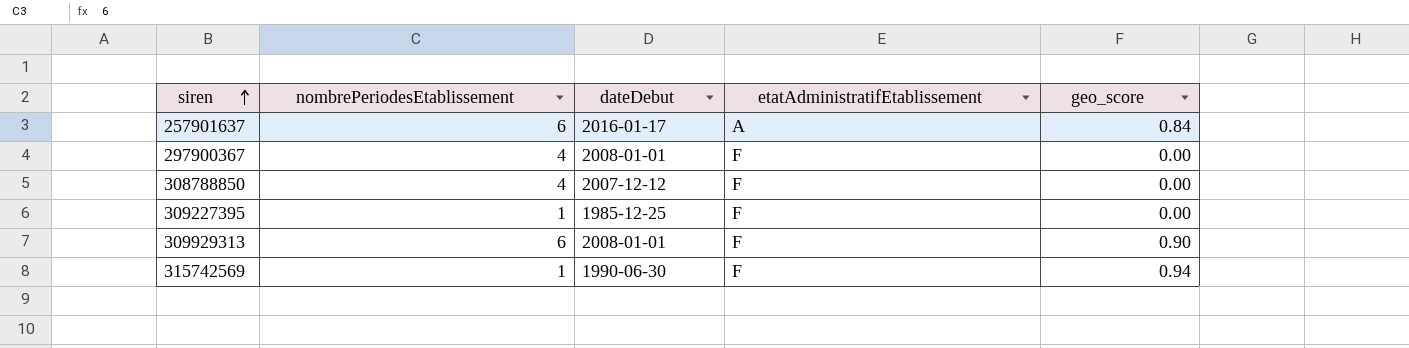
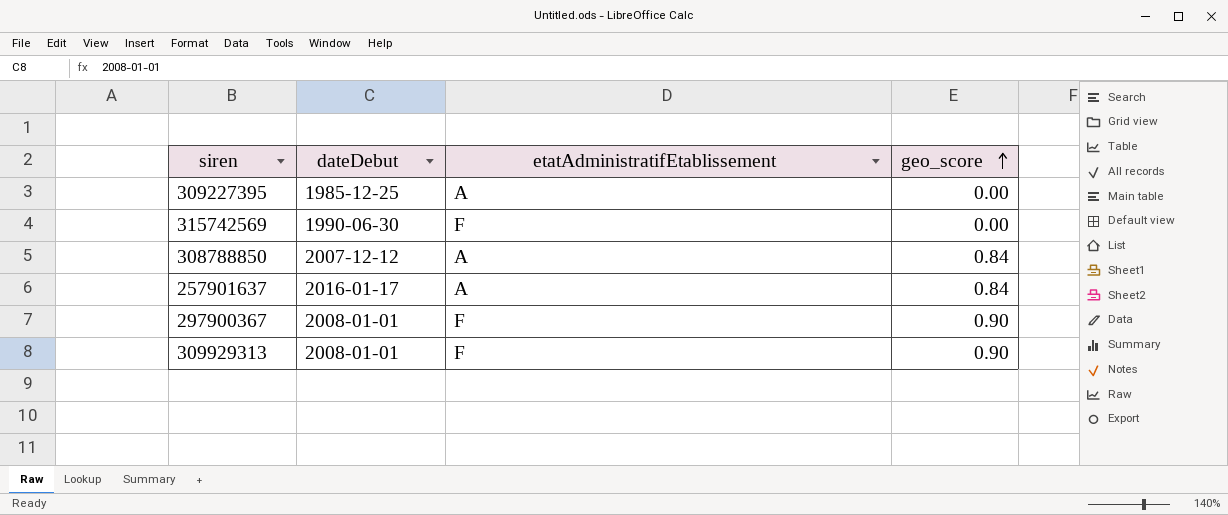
row order: siren ascending -> geo_score ascending
column nombrePeriodesEtablissement | position: 2 -> none
309227395 | etatAdministratifEtablissement: F -> A
315742569 | geo_score: 0.94 -> 0.00
308788850 | etatAdministratifEtablissement: F -> A
308788850 | geo_score: 0.00 -> 0.84
297900367 | geo_score: 0.00 -> 0.90

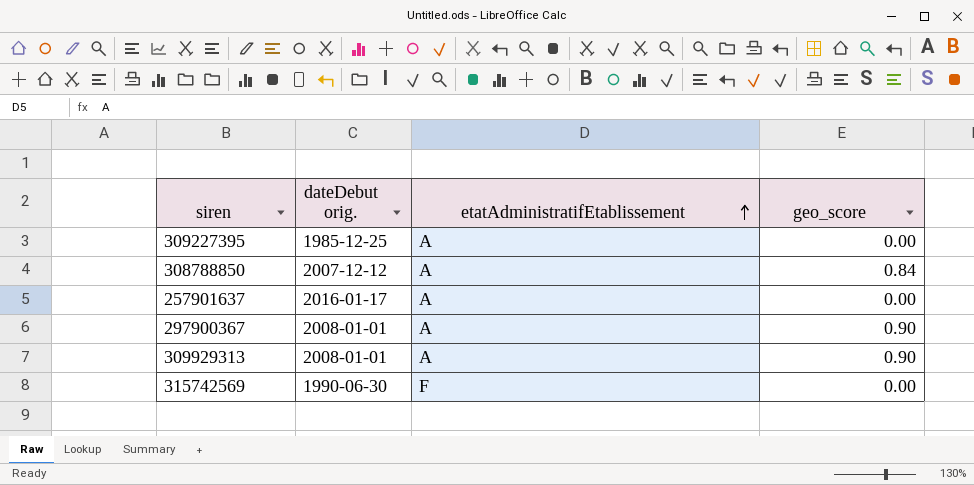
row order: geo_score ascending -> etatAdministratifEtablissement ascending
column name: dateDebut -> dateDebut orig.
257901637 | geo_score: 0.84 -> 0.00
297900367 | etatAdministratifEtablissement: F -> A
309929313 | etatAdministratifEtablissement: F -> A

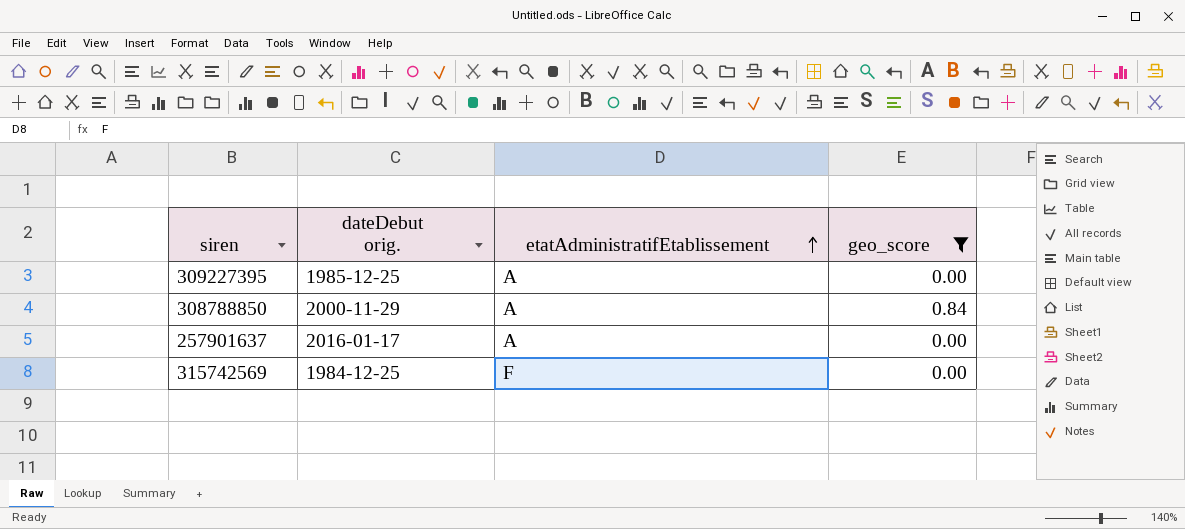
filter: none -> geo_score != 0.90
308788850 | dateDebut orig.: 2007-12-12 -> 2000-11-29
315742569 | dateDebut orig.: 1990-06-30 -> 1984-12-25

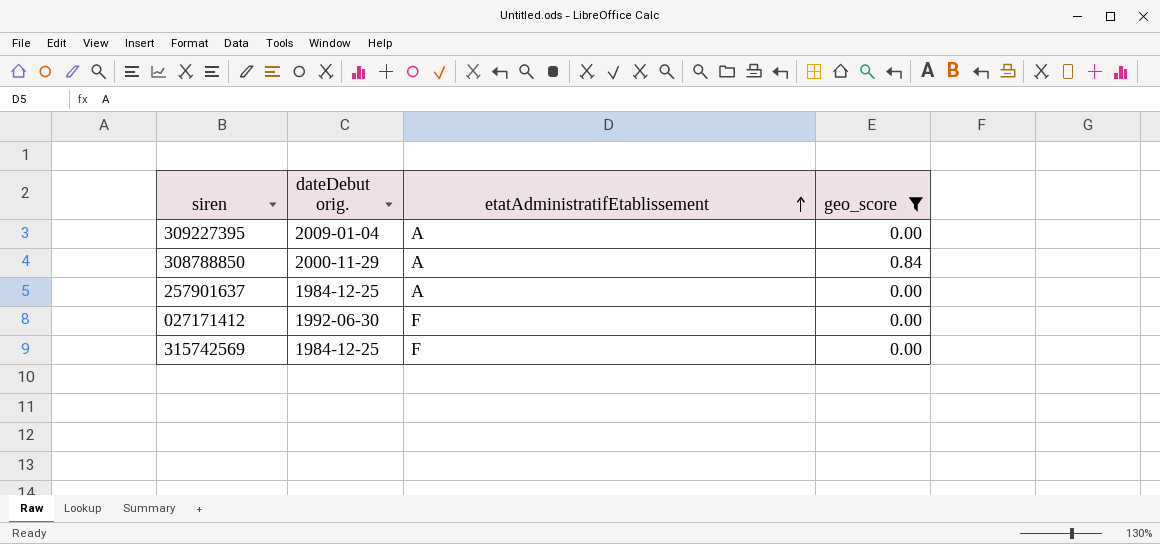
309227395 | dateDebut orig.: 1985-12-25 -> 2009-01-04
257901637 | dateDebut orig.: 2016-01-17 -> 1984-12-25
row 027171412: none -> 1992-06-30 | F | 0.00

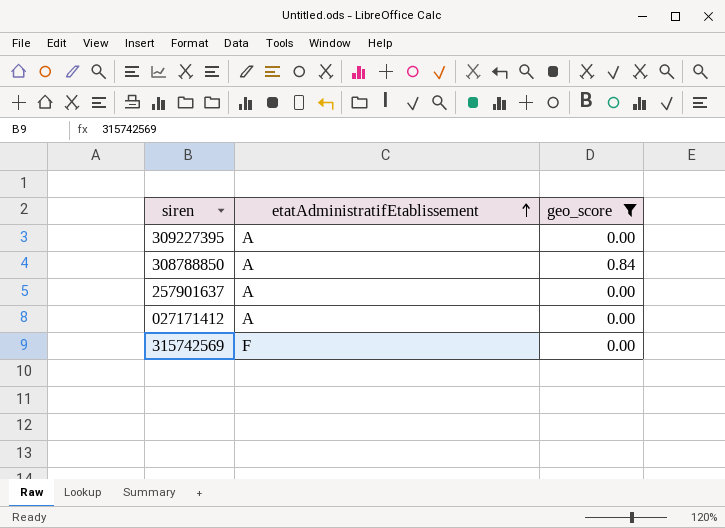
column dateDebut orig. | position: 2 -> none
027171412 | etatAdministratifEtablissement: F -> A

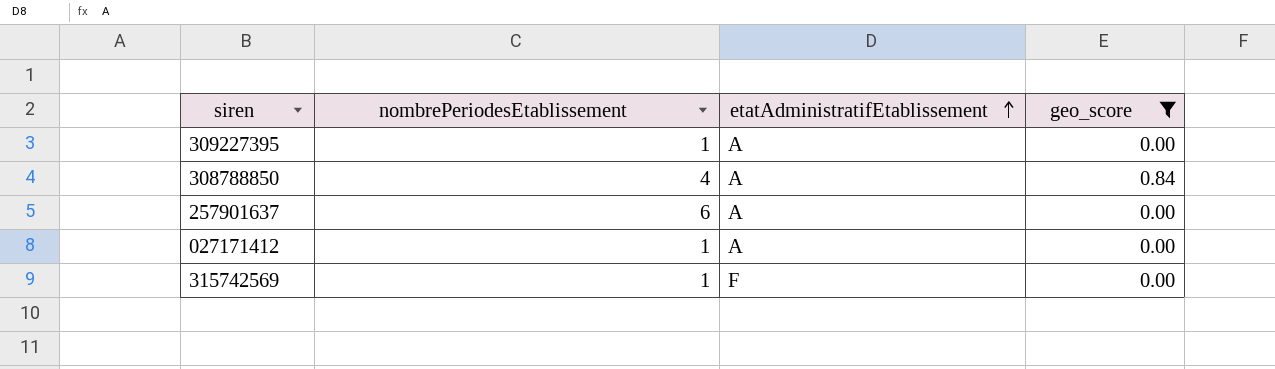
column nombrePeriodesEtablissement | position: none -> 2

